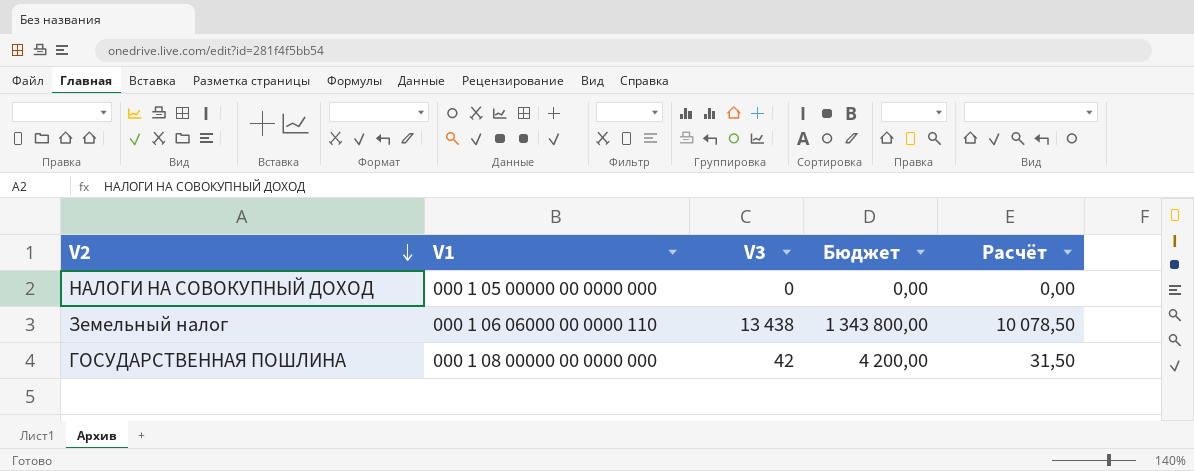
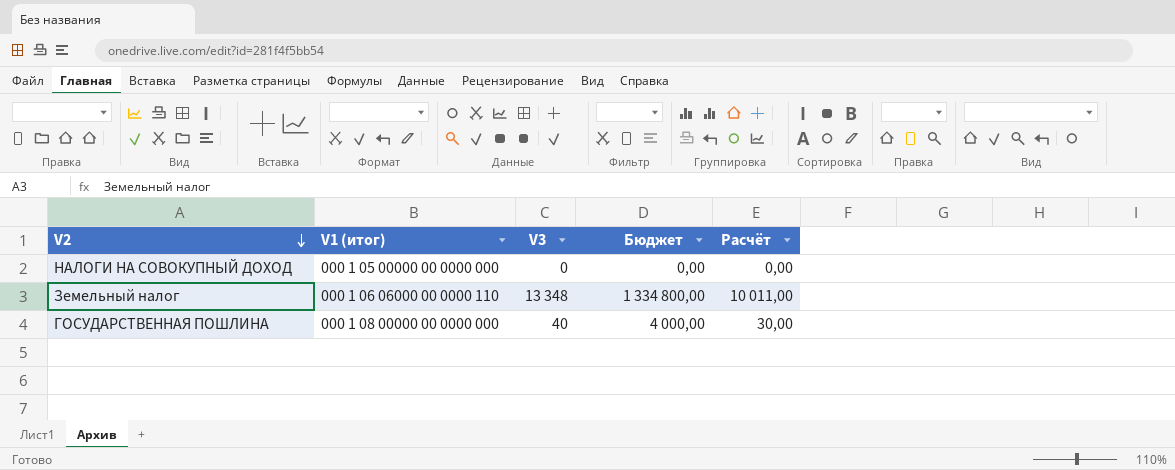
column name: V1 -> V1 (итог)
Земельный налог | V3: 13 438 -> 13 348
Земельный налог | Бюджет: 1 343 800,00 -> 1 334 800,00
Земельный налог | Расчёт: 10 078,50 -> 10 011,00
ГОСУДАРСТВЕННАЯ ПОШЛИНА | V3: 42 -> 40
ГОСУДАРСТВЕННАЯ ПОШЛИНА | Бюджет: 4 200,00 -> 4 000,00
ГОСУДАРСТВЕННАЯ ПОШЛИНА | Расчёт: 31,50 -> 30,00

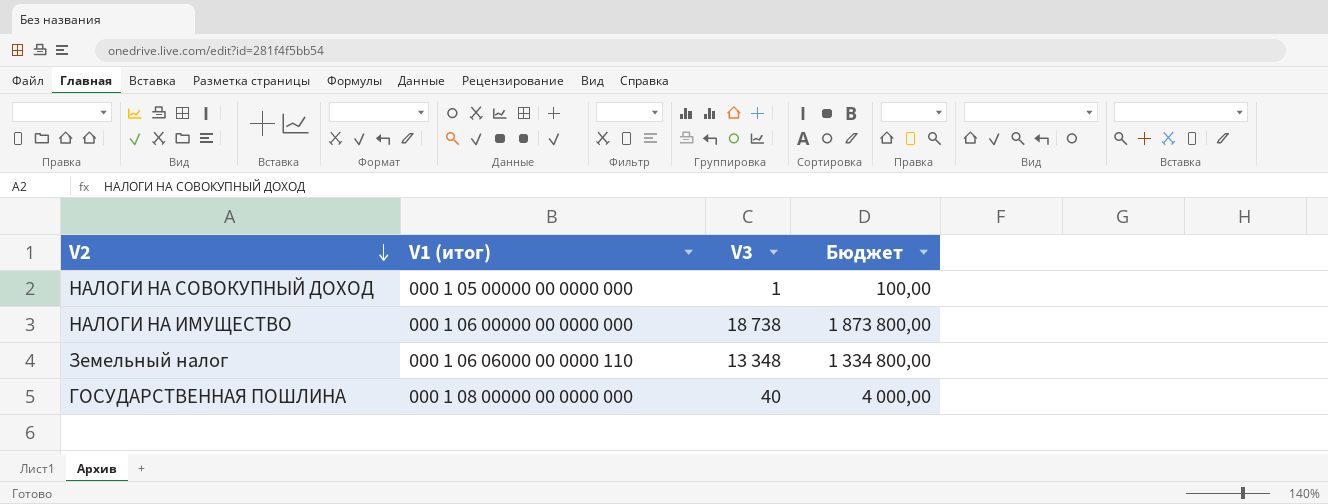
column Расчёт | formula: [V3] * 0,75 -> none
НАЛОГИ НА СОВОКУПНЫЙ ДОХОД | V3: 0 -> 1
НАЛОГИ НА СОВОКУПНЫЙ ДОХОД | Бюджет: 0,00 -> 100,00
row НАЛОГИ НА ИМУЩЕСТВО: none -> 000 1 06 00000 00 0000 000 | 18 738 | 1 873 800,00

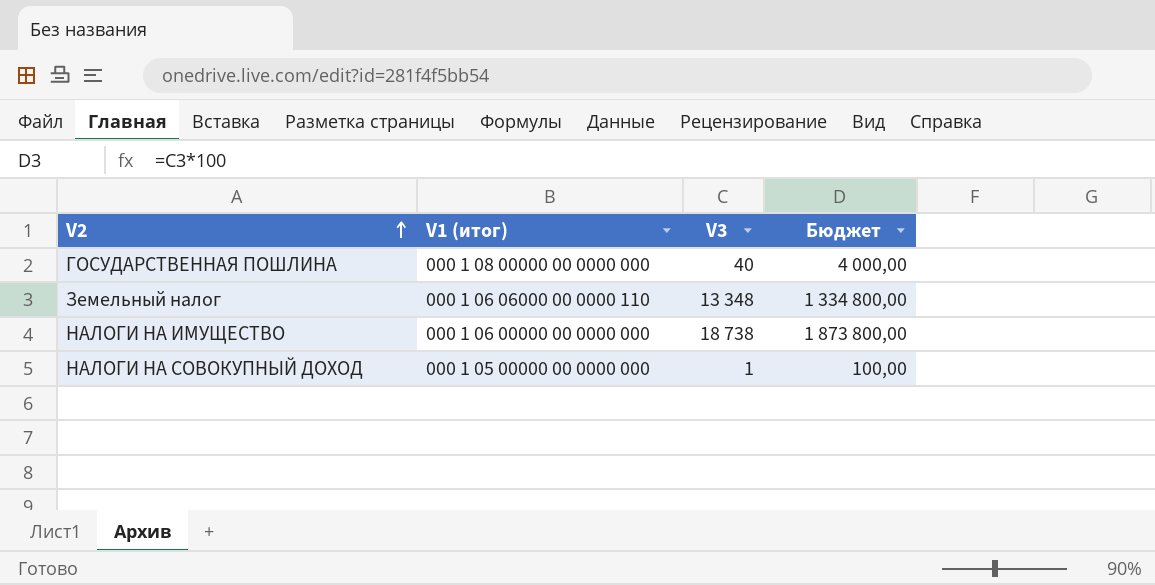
row order: V2 descending -> V2 ascending

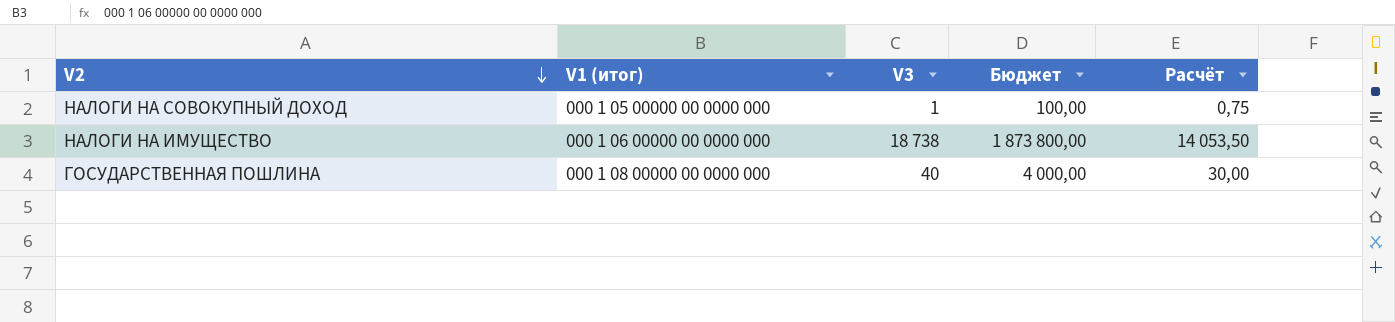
row order: V2 ascending -> V2 descending
column Расчёт | formula: none -> [V3] * 0,75
row Земельный налог: 000 1 06 06000 00 0000 110 | 13 348 | 1 334 800,00 -> none

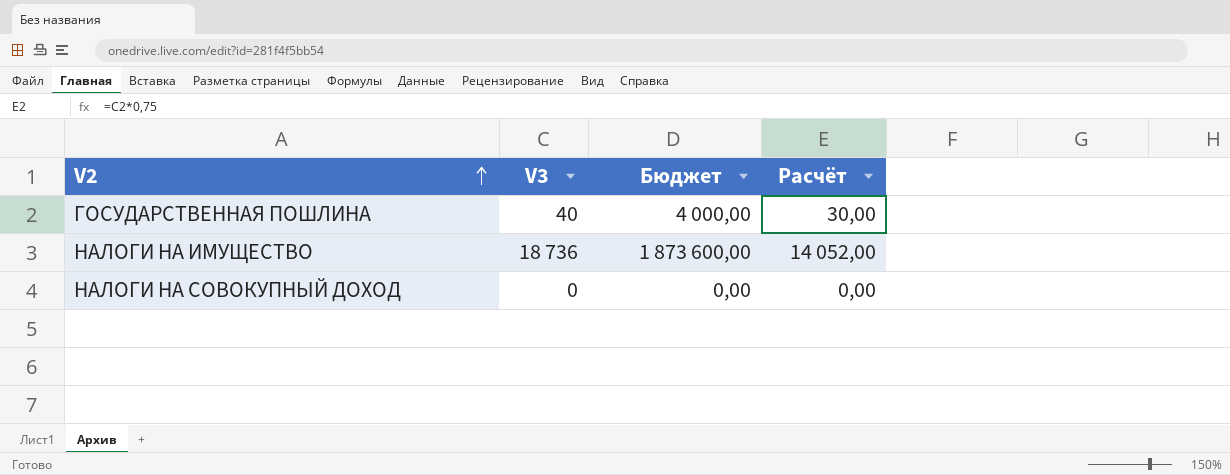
row order: V2 descending -> V2 ascending
column V1 (итог) | position: 2 -> none
НАЛОГИ НА ИМУЩЕСТВО | V3: 18 738 -> 18 736
НАЛОГИ НА ИМУЩЕСТВО | Бюджет: 1 873 800,00 -> 1 873 600,00
НАЛОГИ НА ИМУЩЕСТВО | Расчёт: 14 053,50 -> 14 052,00
НАЛОГИ НА СОВОКУПНЫЙ ДОХОД | V3: 1 -> 0
НАЛОГИ НА СОВОКУПНЫЙ ДОХОД | Бюджет: 100,00 -> 0,00
НАЛОГИ НА СОВОКУПНЫЙ ДОХОД | Расчёт: 0,75 -> 0,00

